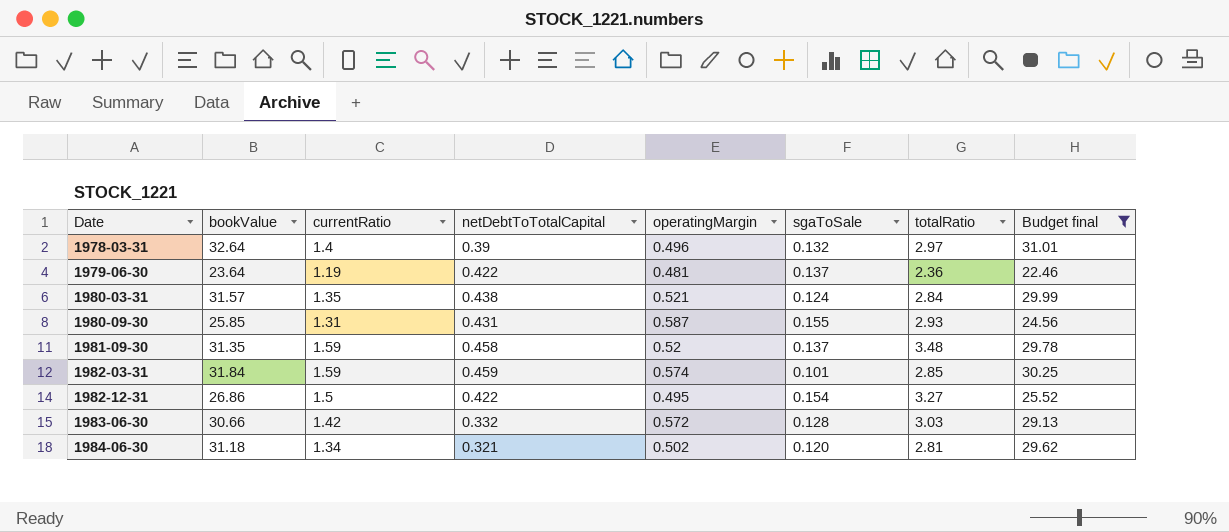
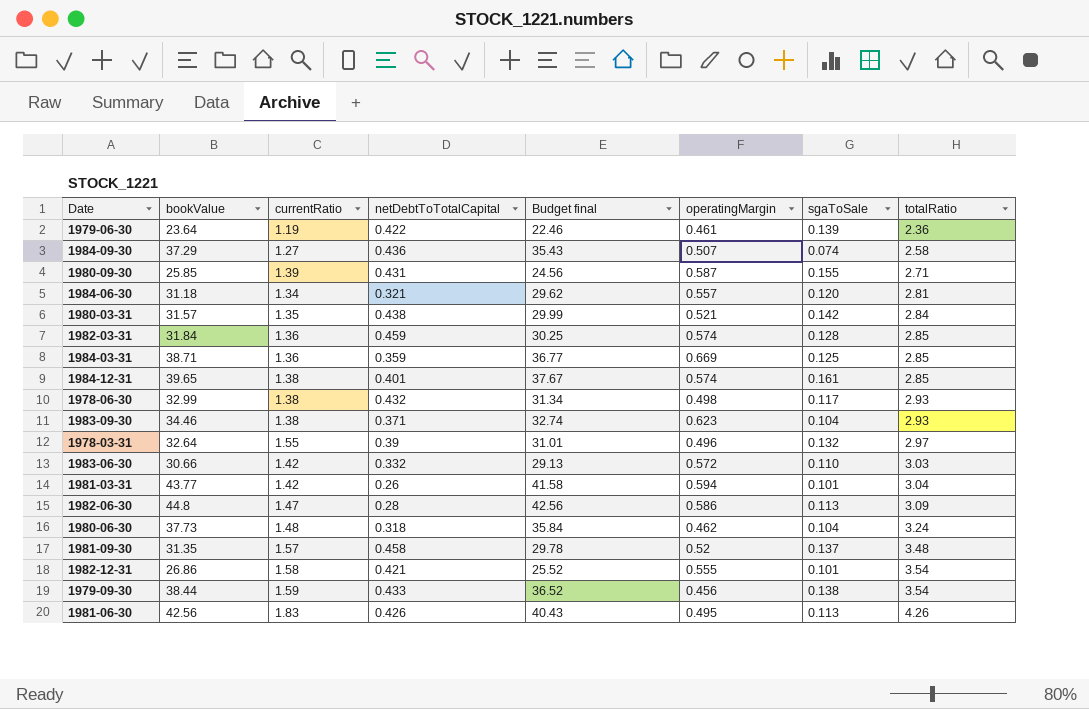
filter: Budget final <= 31.01 -> none
row order: Date ascending -> totalRatio ascending
column Budget final | position: 8 -> 5
1979-06-30 | operatingMargin: 0.481 -> 0.461
1979-06-30 | sgaToSale: 0.137 -> 0.139
1980-09-30 | currentRatio: 1.31 -> 1.39
1980-09-30 | totalRatio: 2.93 -> 2.71
1984-06-30 | operatingMargin: 0.502 -> 0.557
1980-03-31 | sgaToSale: 0.124 -> 0.142
1982-03-31 | currentRatio: 1.59 -> 1.36
1982-03-31 | sgaToSale: 0.101 -> 0.128
1978-03-31 | currentRatio: 1.4 -> 1.55
1983-06-30 | sgaToSale: 0.128 -> 0.110
1981-09-30 | currentRatio: 1.59 -> 1.57
1982-12-31 | currentRatio: 1.5 -> 1.58
1982-12-31 | netDebtToTotalCapital: 0.422 -> 0.421
1982-12-31 | operatingMargin: 0.495 -> 0.555
1982-12-31 | sgaToSale: 0.154 -> 0.101
1982-12-31 | totalRatio: 3.27 -> 3.54

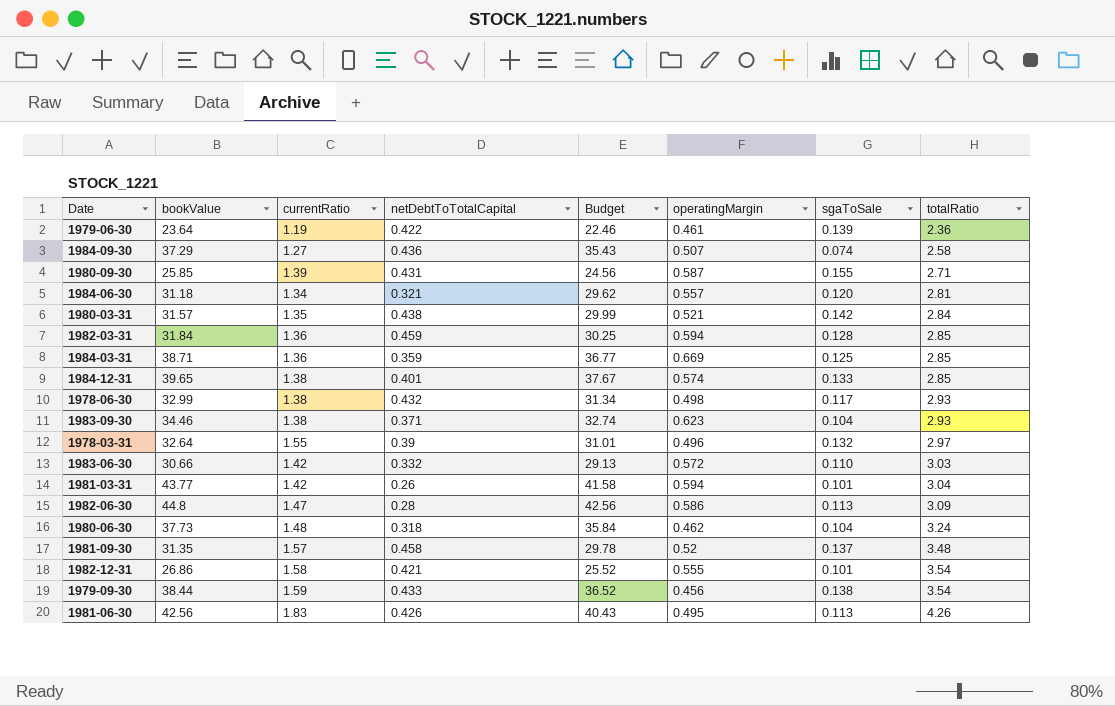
column name: Budget final -> Budget
1982-03-31 | operatingMargin: 0.574 -> 0.594
1984-12-31 | sgaToSale: 0.161 -> 0.133

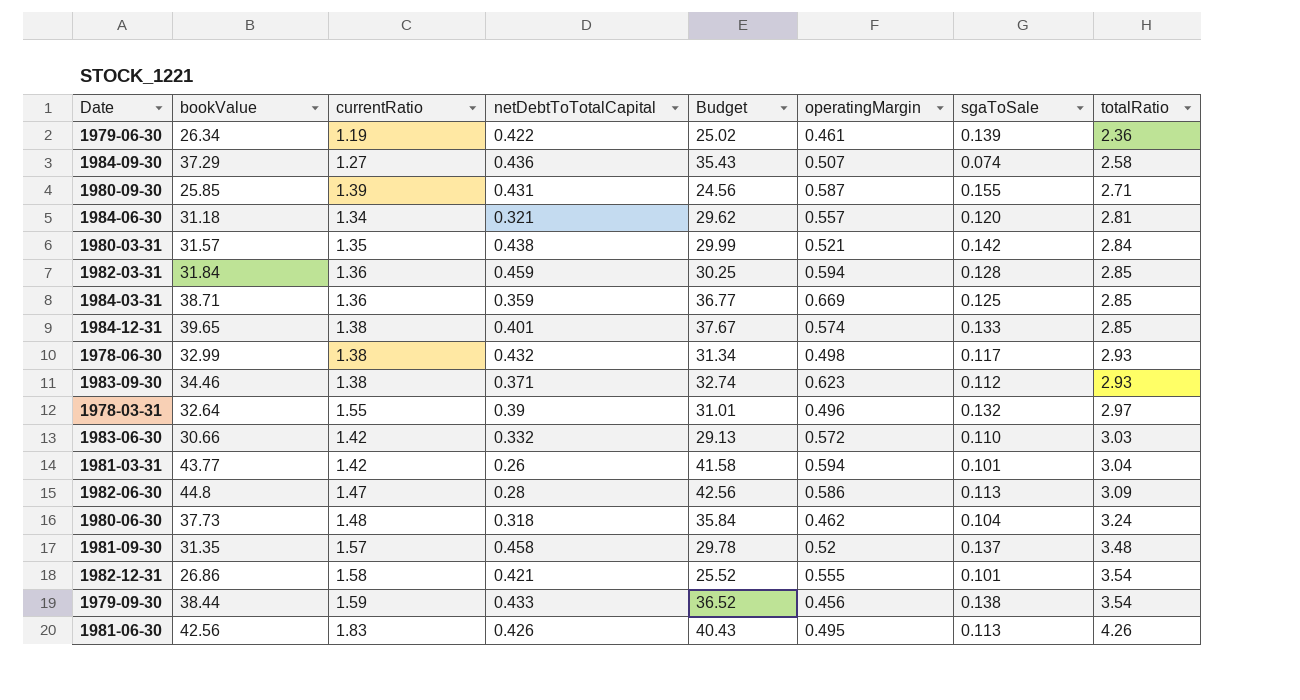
1979-06-30 | bookValue: 23.64 -> 26.34
1979-06-30 | Budget: 22.46 -> 25.02
1983-09-30 | sgaToSale: 0.104 -> 0.112

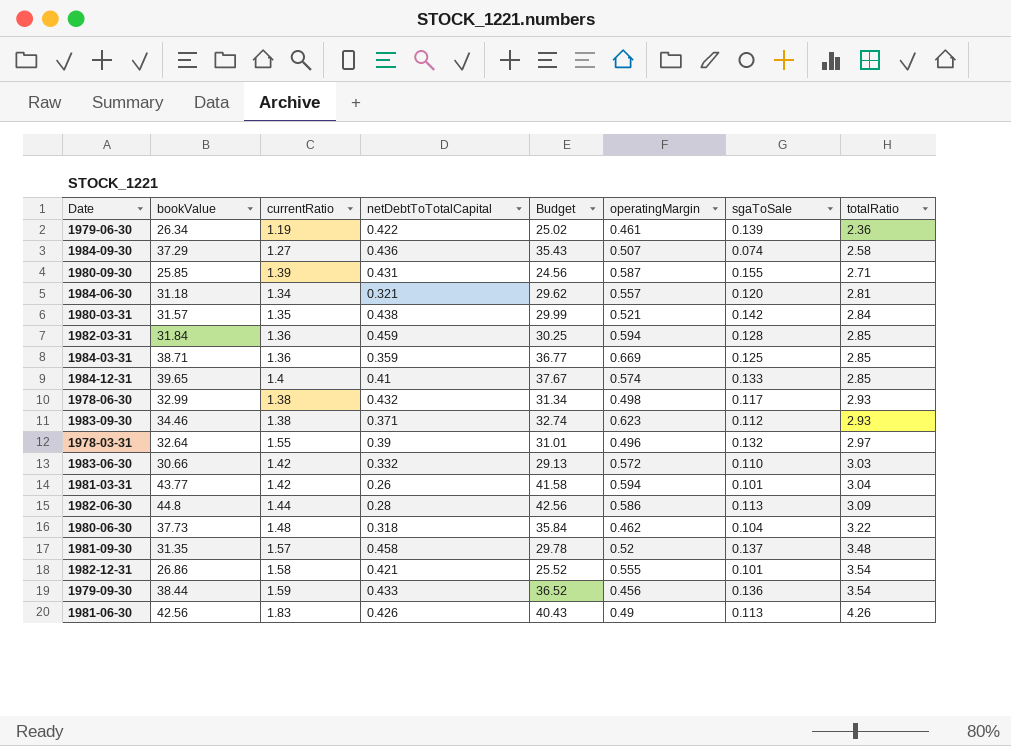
1984-12-31 | currentRatio: 1.38 -> 1.4
1984-12-31 | netDebtToTotalCapital: 0.401 -> 0.41
1982-06-30 | currentRatio: 1.47 -> 1.44
1980-06-30 | totalRatio: 3.24 -> 3.22
1979-09-30 | sgaToSale: 0.138 -> 0.136
1981-06-30 | operatingMargin: 0.495 -> 0.49

